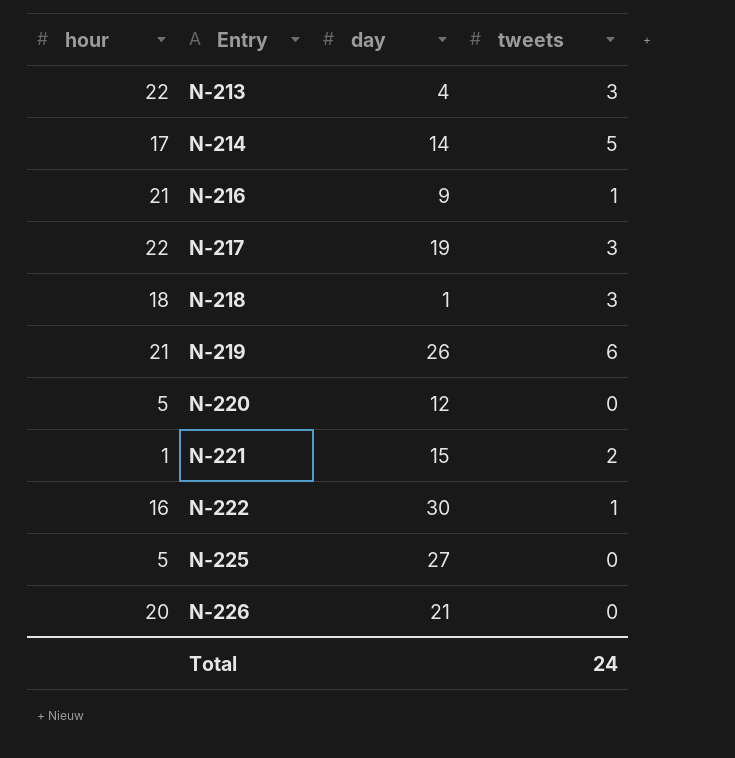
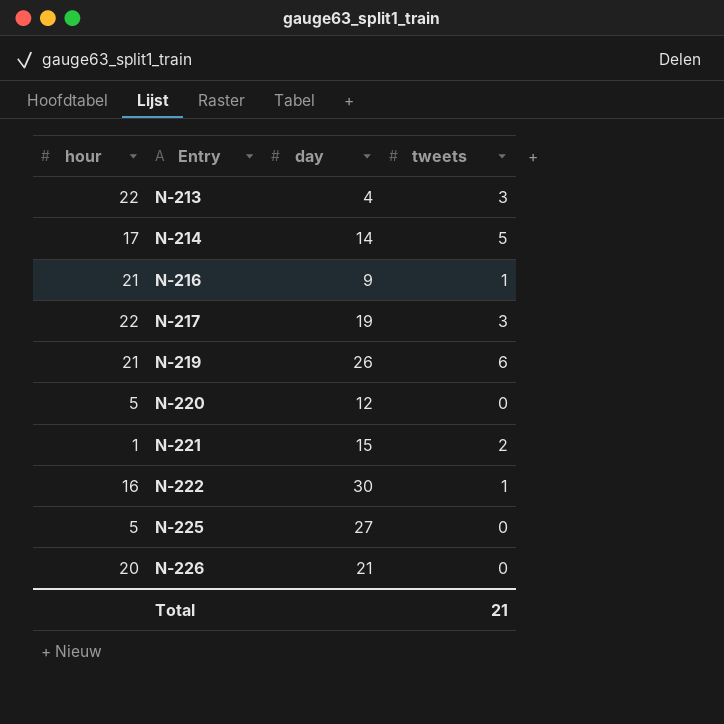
row N-218: 18 | 1 | 3 -> none
Total | tweets: 24 -> 21

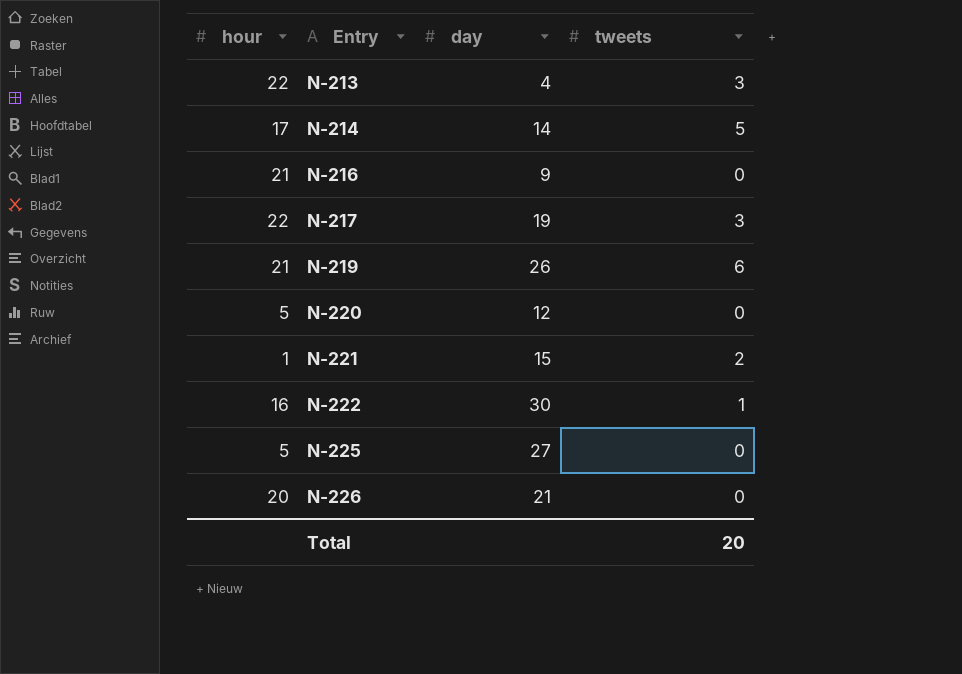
N-216 | tweets: 1 -> 0
Total | tweets: 21 -> 20

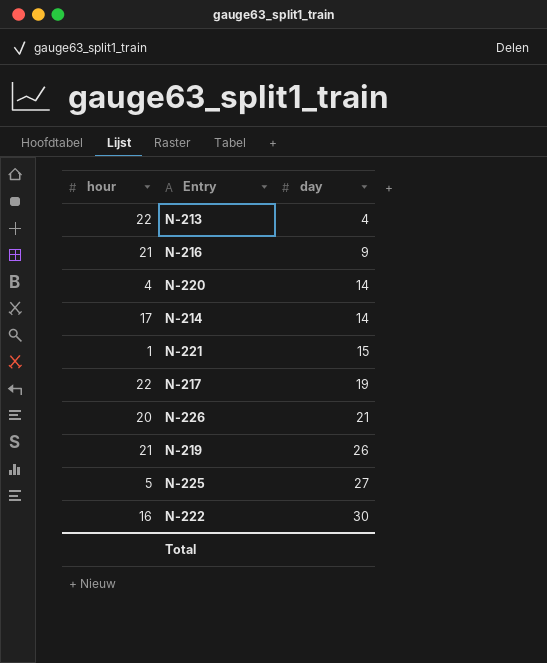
row order: Entry ascending -> day ascending
column tweets | position: 4 -> none
N-220 | hour: 5 -> 4
N-220 | day: 12 -> 14

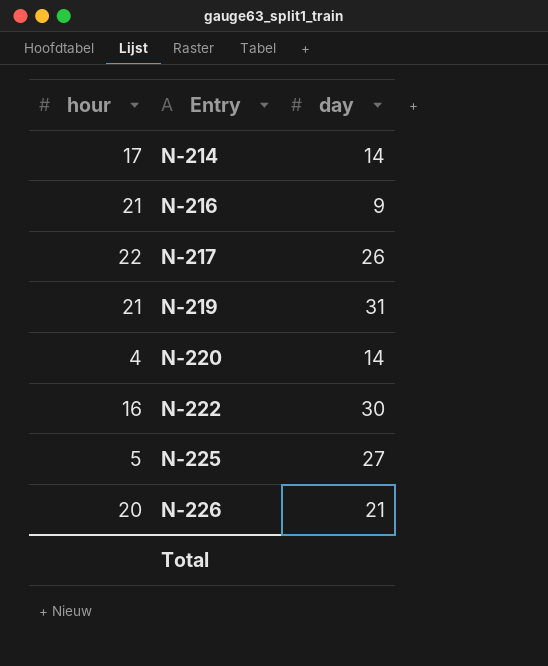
row order: day ascending -> Entry ascending
row N-213: 22 | 4 -> none
row N-221: 1 | 15 -> none
N-217 | day: 19 -> 26
N-219 | day: 26 -> 31

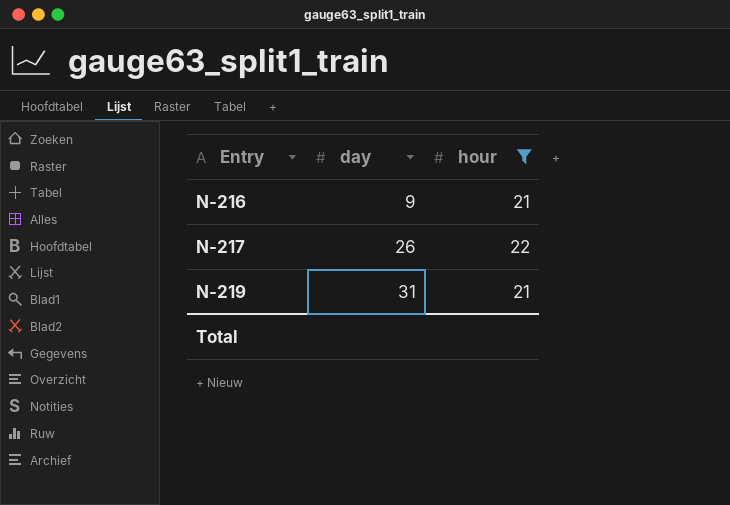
filter: none -> hour >= 21
column hour | position: 1 -> 3

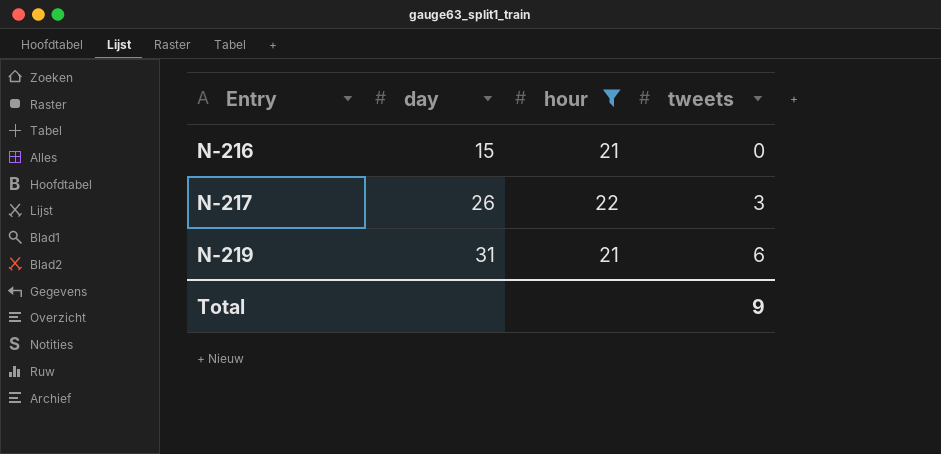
column tweets | position: none -> 4
N-216 | day: 9 -> 15

